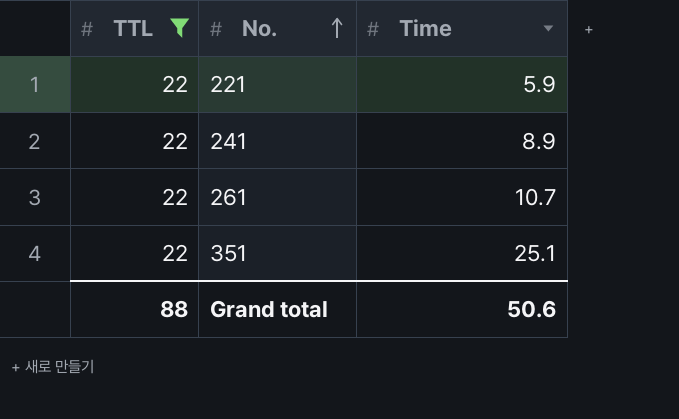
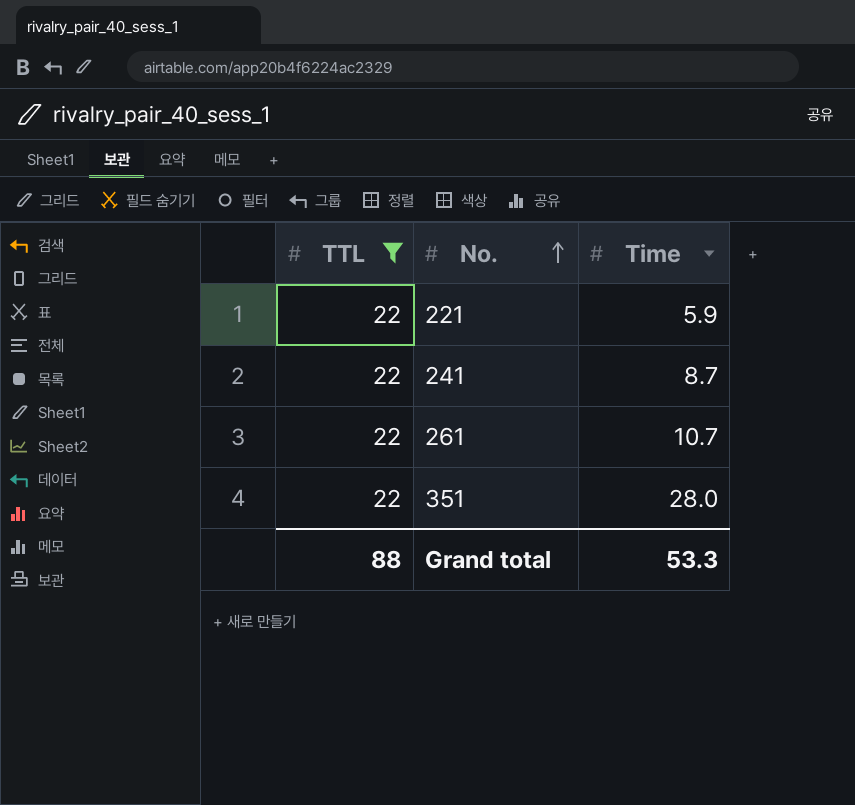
241 | Time: 8.9 -> 8.7
351 | Time: 25.1 -> 28.0
Grand total | Time: 50.6 -> 53.3

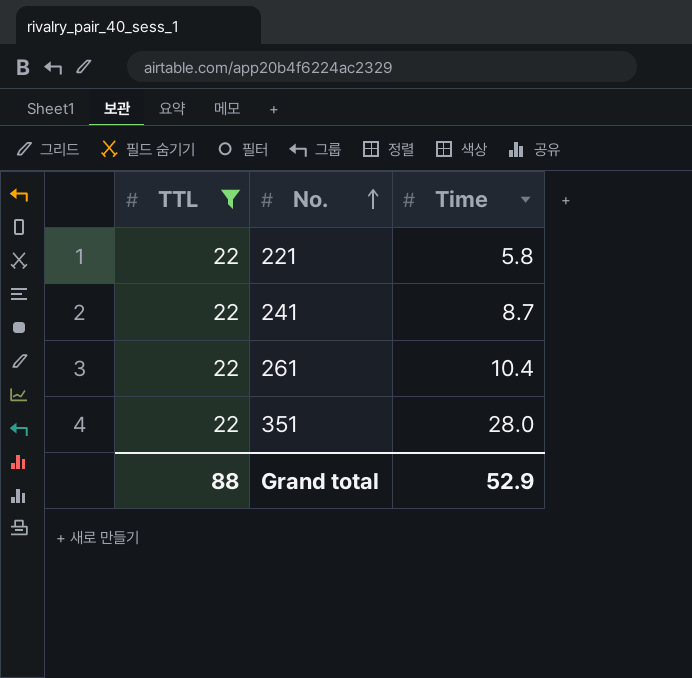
221 | Time: 5.9 -> 5.8
261 | Time: 10.7 -> 10.4
Grand total | Time: 53.3 -> 52.9

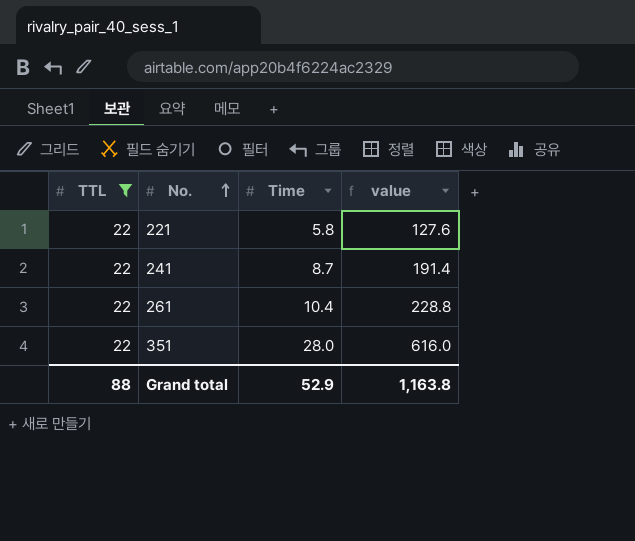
column value | formula: none -> [TTL] * [Time]

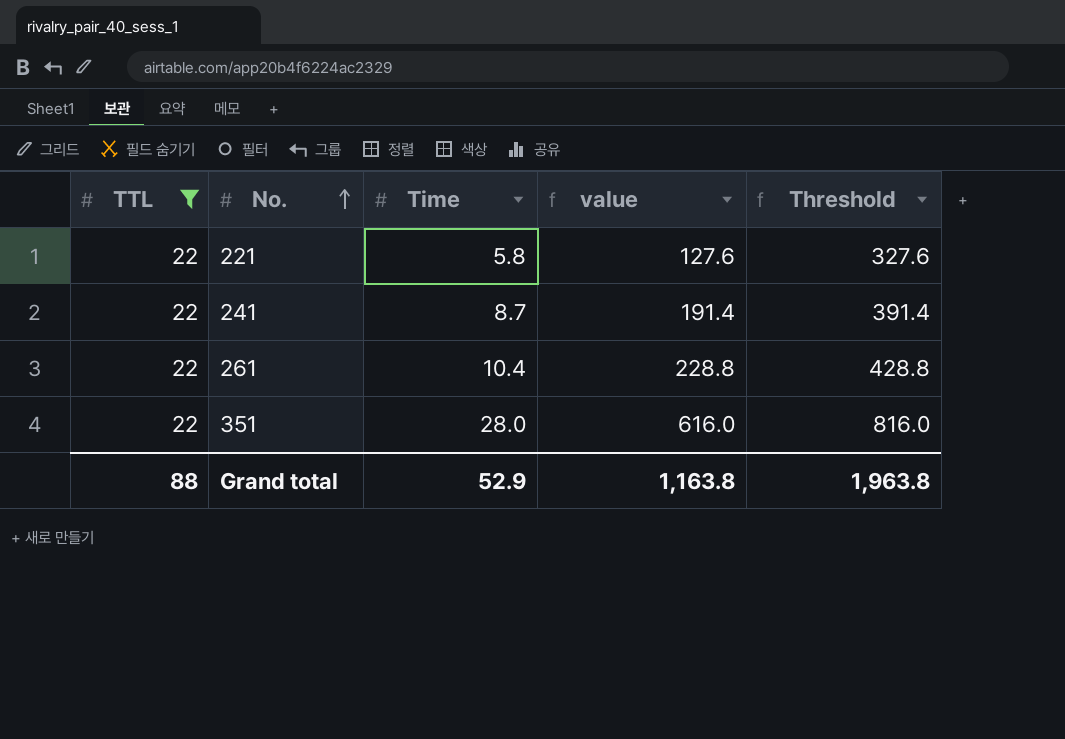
column Threshold | formula: none -> [value] + 200

